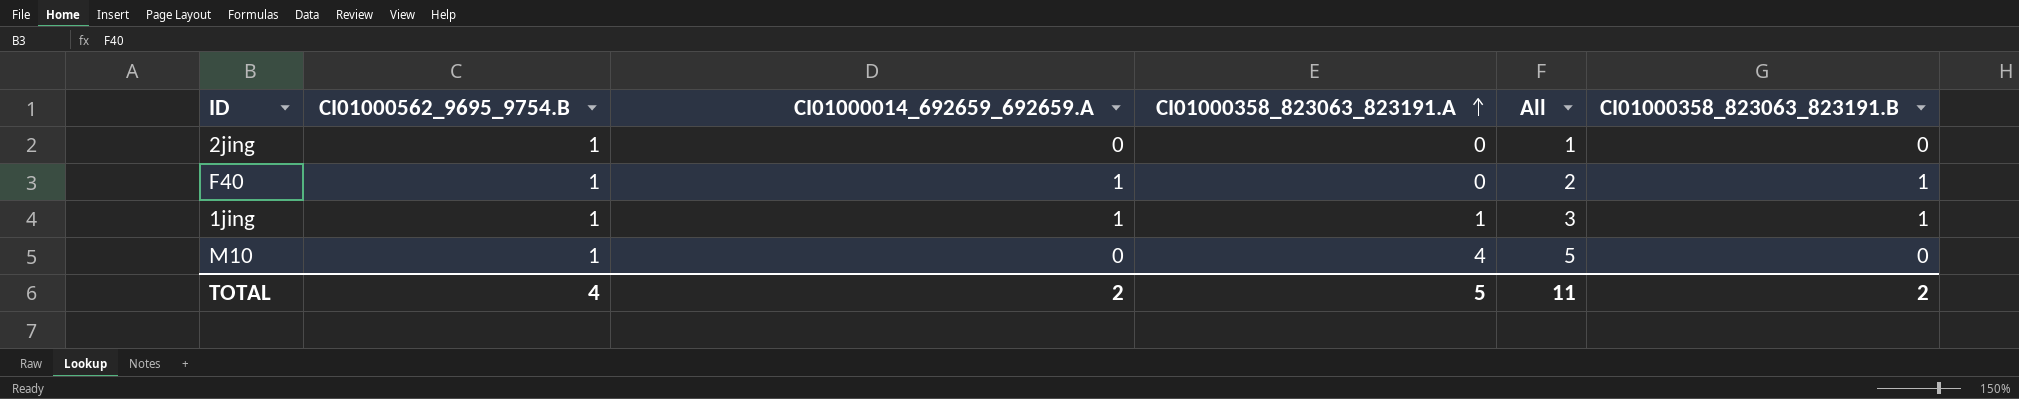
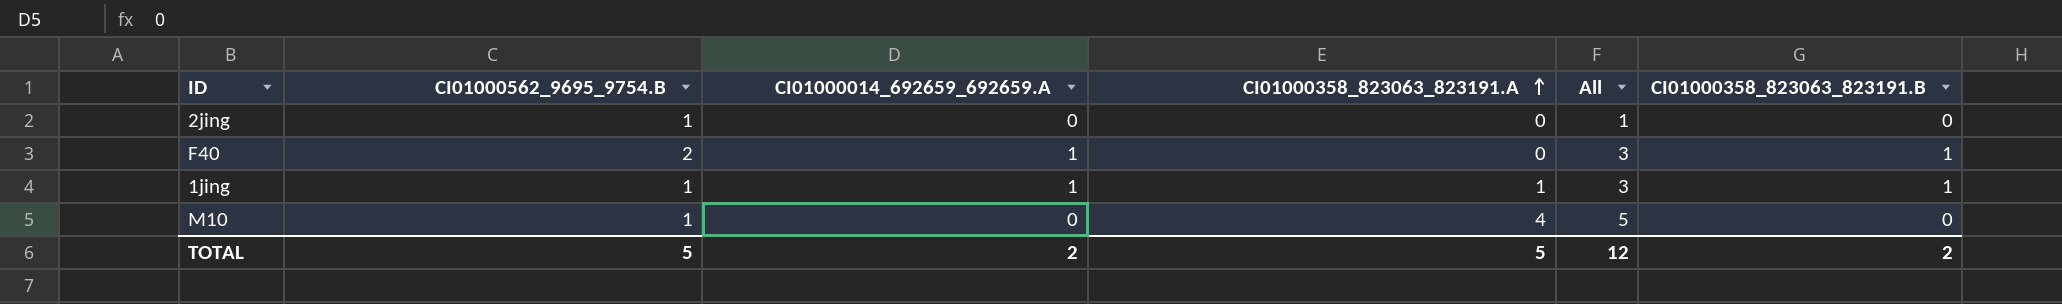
F40 | CI01000562_9695_9754.B: 1 -> 2
F40 | All: 2 -> 3
TOTAL | CI01000562_9695_9754.B: 4 -> 5
TOTAL | All: 11 -> 12

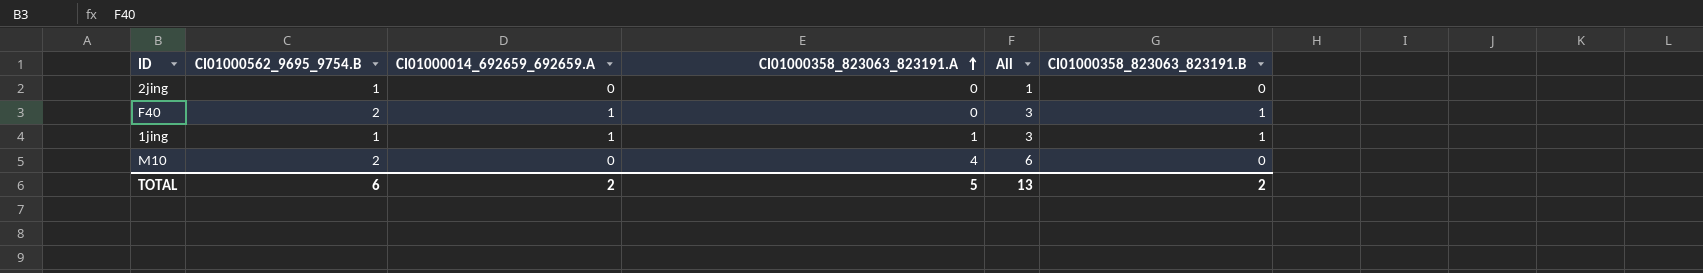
M10 | CI01000562_9695_9754.B: 1 -> 2
M10 | All: 5 -> 6
TOTAL | CI01000562_9695_9754.B: 5 -> 6
TOTAL | All: 12 -> 13

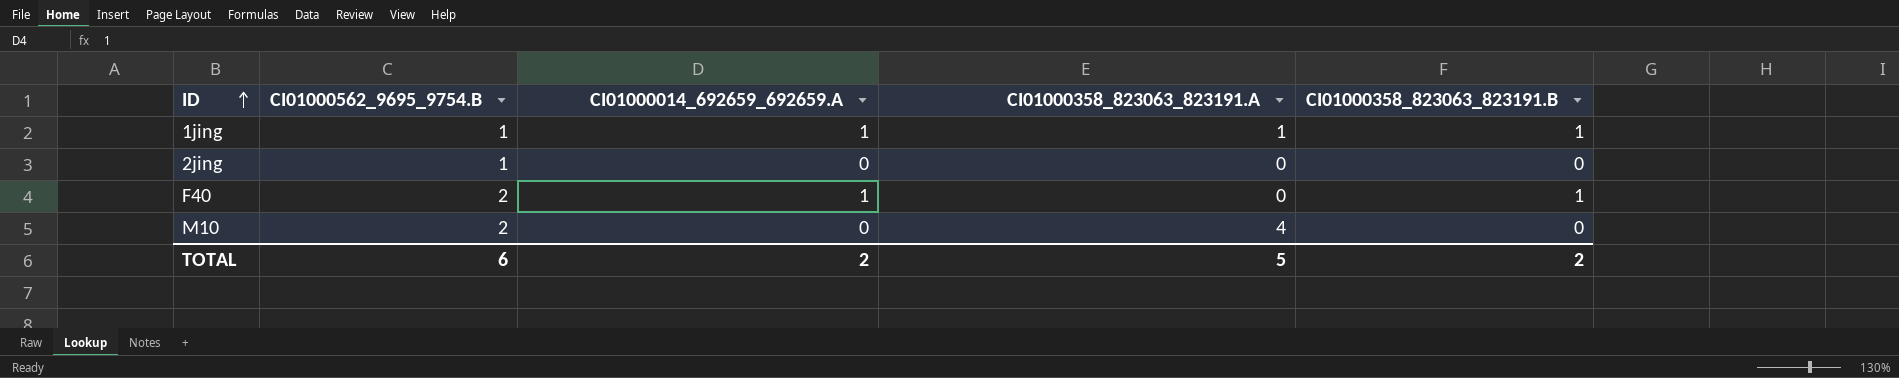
row order: CI01000358_823063_823191.A ascending -> ID ascending
column All | formula: [CI01000562_9695_9754.B] + [CI01000014_692659_692659.A] + [CI01000358_823063_823191.A] -> none

